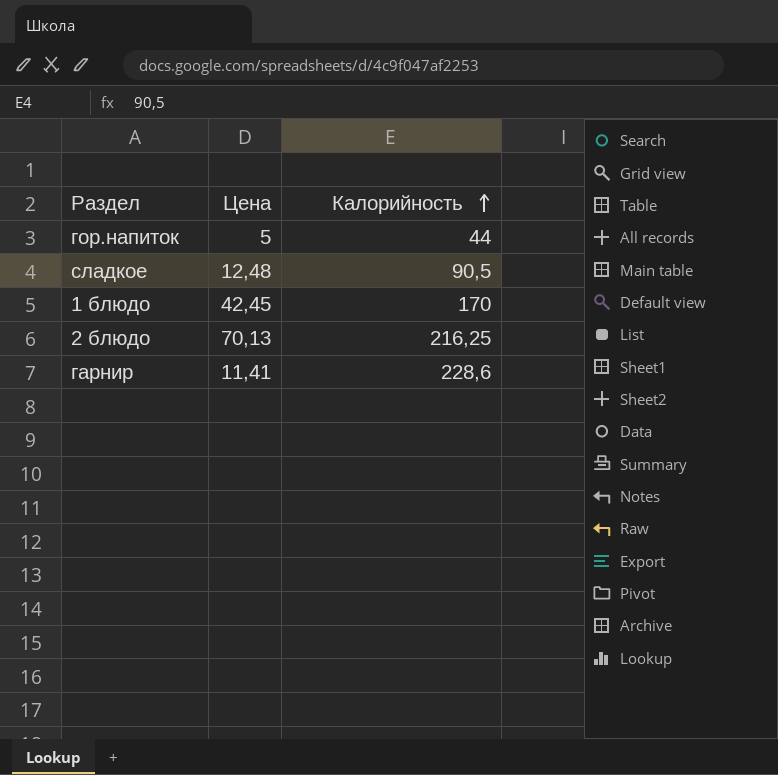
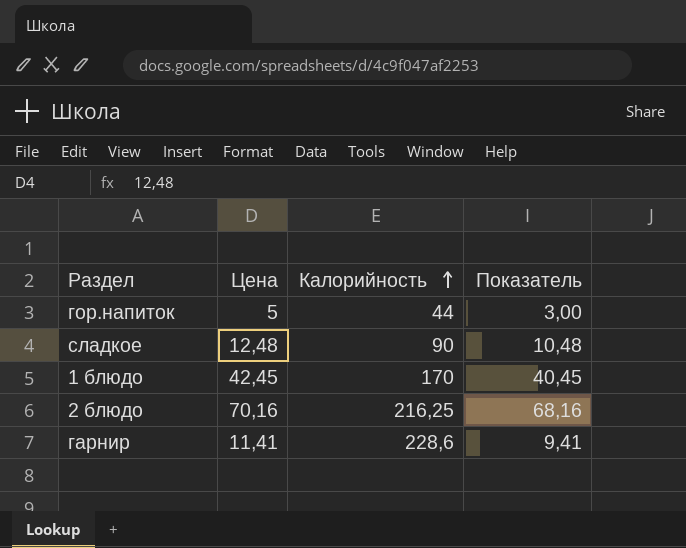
column Показатель | formula: none -> [Цена] - 2
сладкое | Калорийность: 90,5 -> 90
2 блюдо | Цена: 70,13 -> 70,16

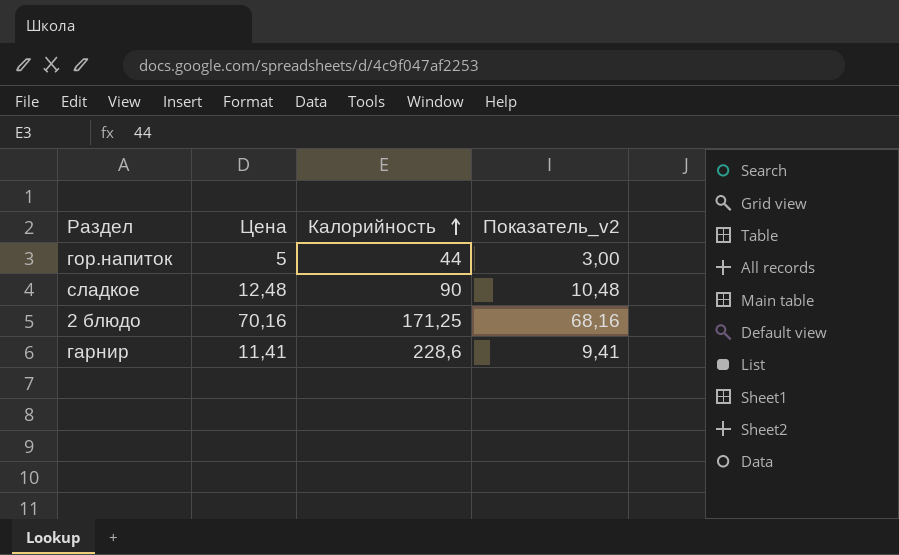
column name: Показатель -> Показатель_v2
row 1 блюдо: 42,45 | 170 | 40,45 -> none
2 блюдо | Калорийность: 216,25 -> 171,25

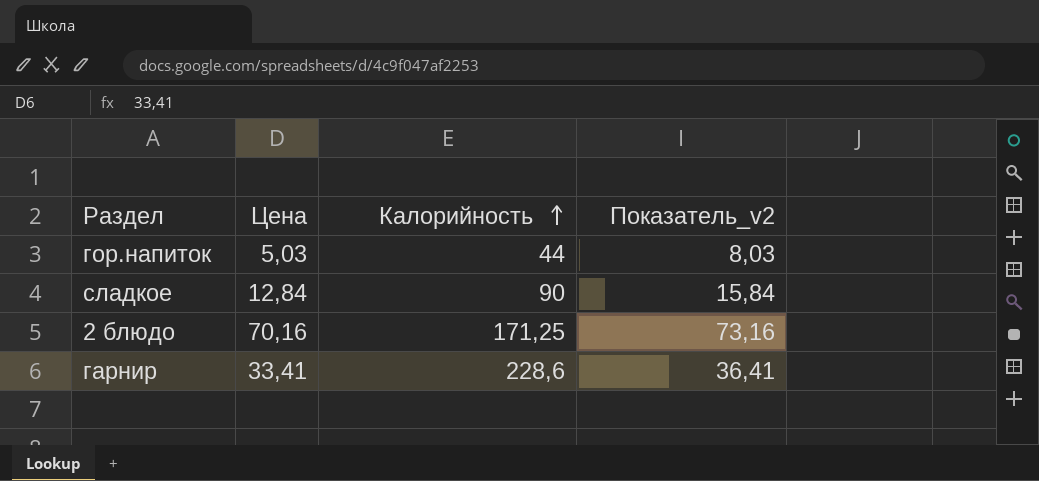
column Показатель_v2 | formula: [Цена] - 2 -> [Цена] + 3
гор.напиток | Цена: 5 -> 5,03
сладкое | Цена: 12,48 -> 12,84
гарнир | Цена: 11,41 -> 33,41

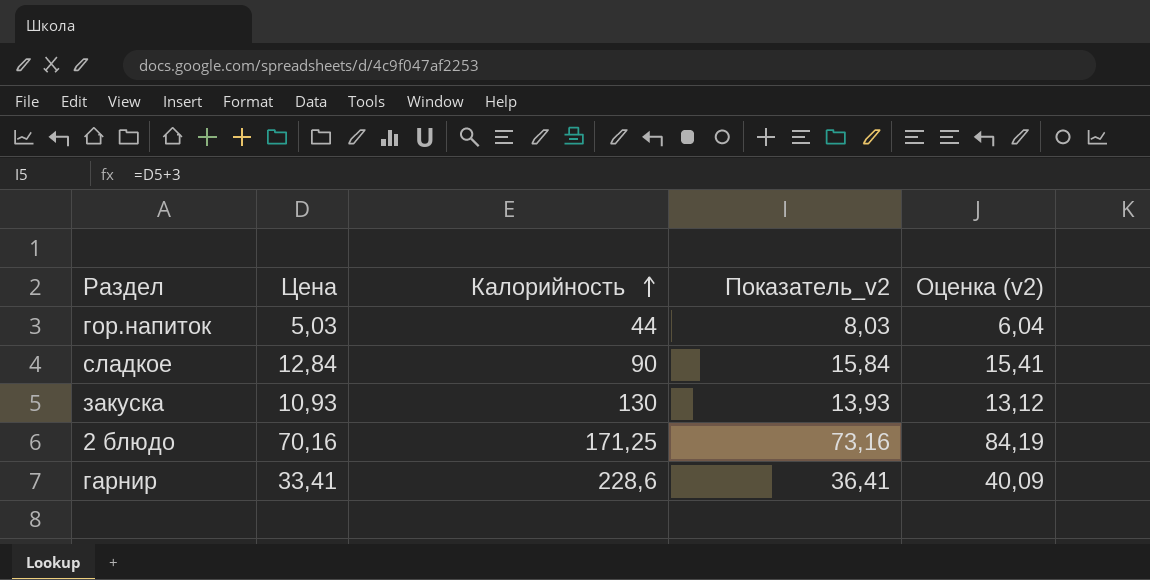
column Оценка (v2) | formula: none -> [Цена] * 1,2
row закуска: none -> 10,93 | 130 | 13,93 | 13,12

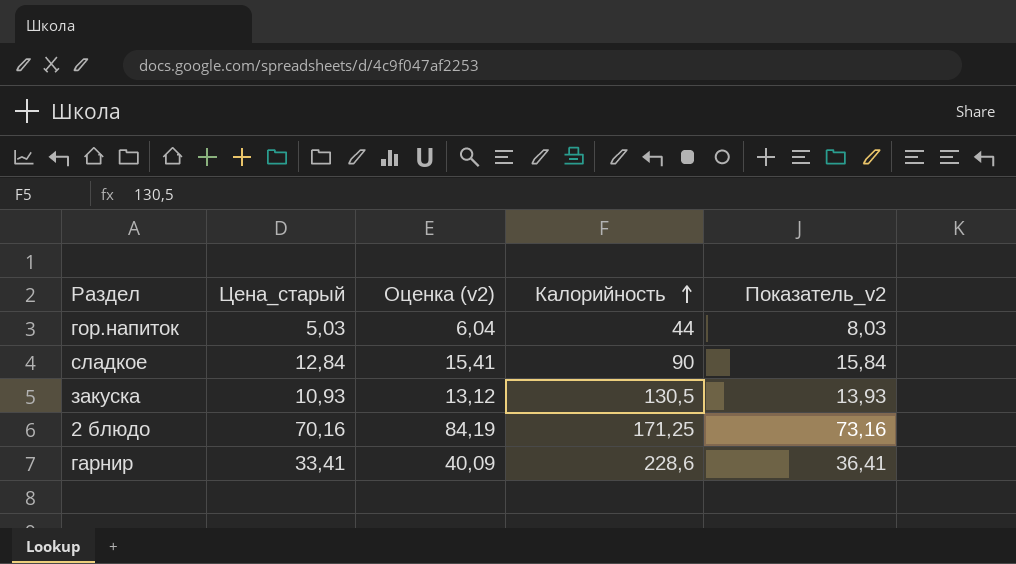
column name: Цена -> Цена_старый
column Оценка (v2) | position: 5 -> 3
закуска | Калорийность: 130 -> 130,5

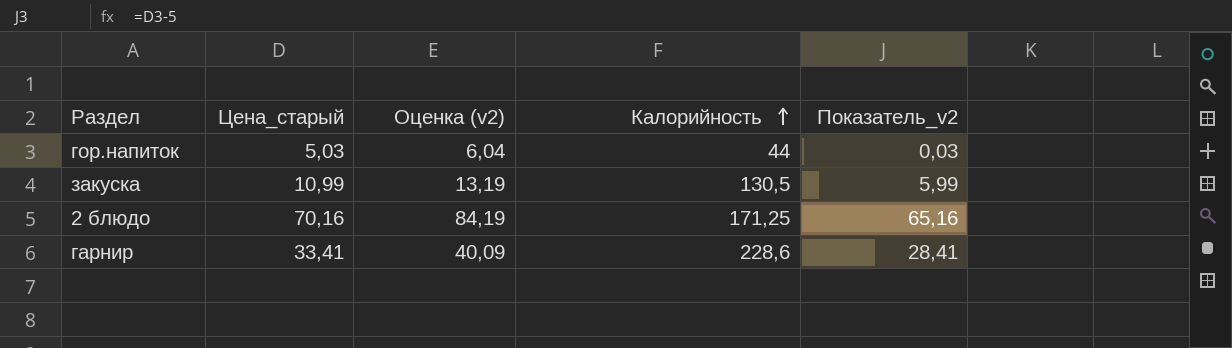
column Показатель_v2 | formula: [Цена_старый] + 3 -> [Цена_старый] - 5
row сладкое: 12,84 | 15,41 | 90 | 15,84 -> none
закуска | Цена_старый: 10,93 -> 10,99
закуска | Оценка (v2): 13,12 -> 13,19

